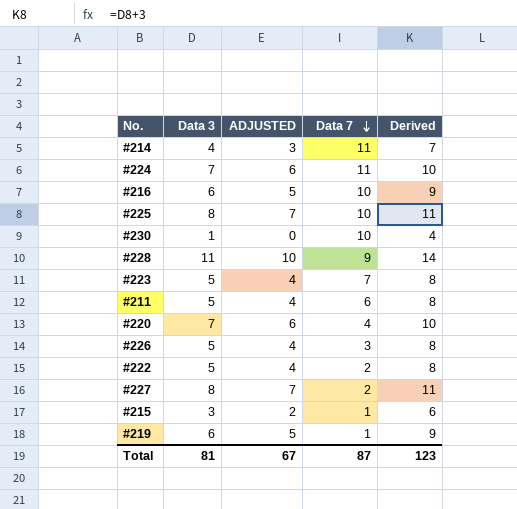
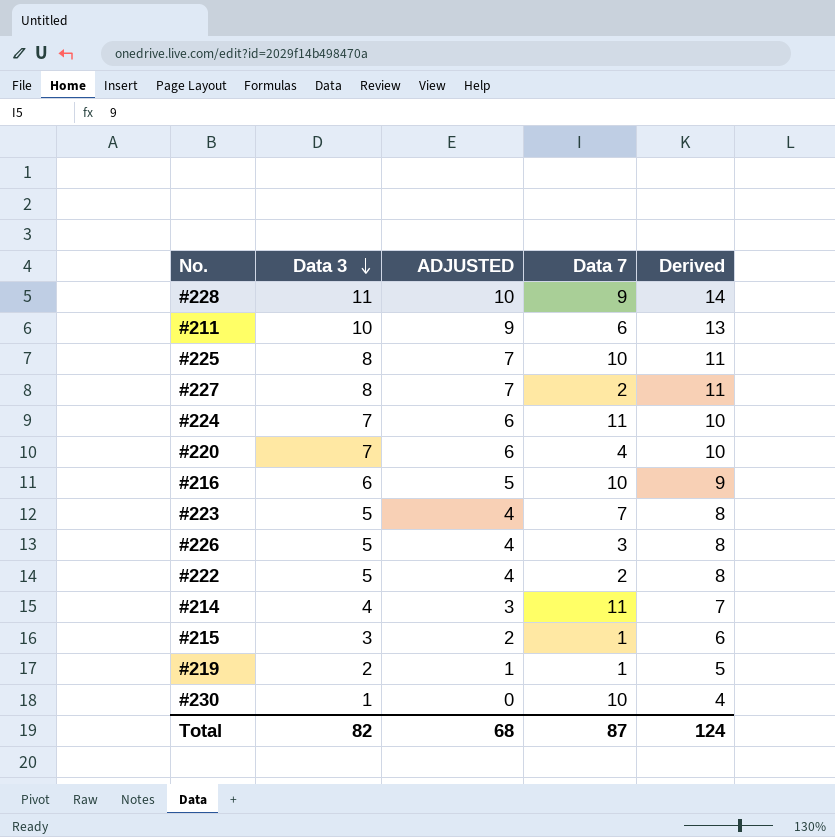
row order: Data 7 descending -> Data 3 descending
#211 | Data 3: 5 -> 10
#211 | ADJUSTED: 4 -> 9
#211 | Derived: 8 -> 13
#219 | Data 3: 6 -> 2
#219 | ADJUSTED: 5 -> 1
#219 | Derived: 9 -> 5
Total | Data 3: 81 -> 82
Total | ADJUSTED: 67 -> 68
Total | Derived: 123 -> 124

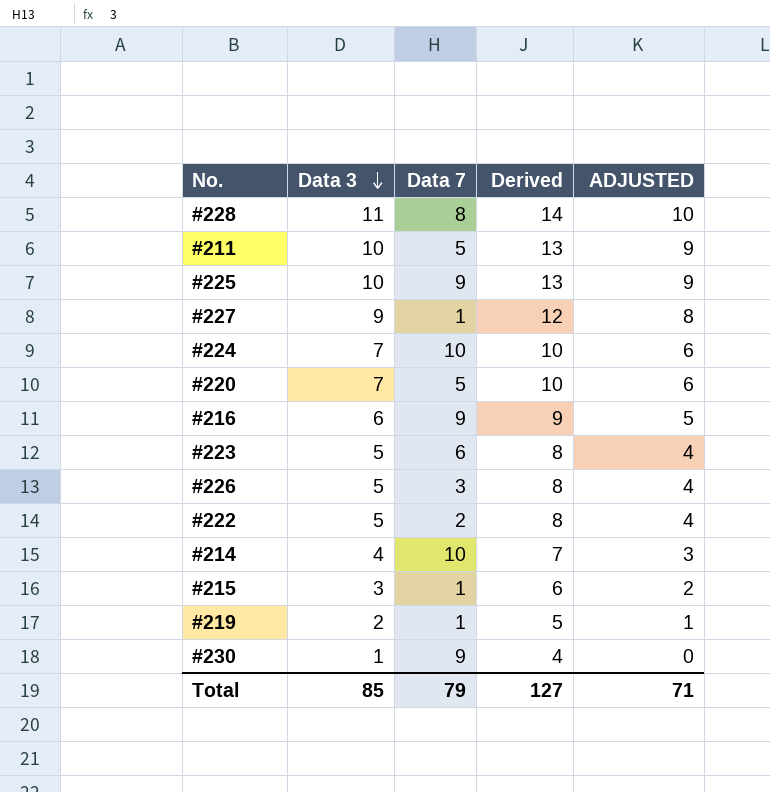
column ADJUSTED | position: 3 -> 5
#228 | Data 7: 9 -> 8
#211 | Data 7: 6 -> 5
#225 | Data 3: 8 -> 10
#225 | Data 7: 10 -> 9
#225 | Derived: 11 -> 13
#225 | ADJUSTED: 7 -> 9
#227 | Data 3: 8 -> 9
#227 | Data 7: 2 -> 1
#227 | Derived: 11 -> 12
#227 | ADJUSTED: 7 -> 8
#224 | Data 7: 11 -> 10
#220 | Data 7: 4 -> 5
#216 | Data 7: 10 -> 9
#223 | Data 7: 7 -> 6
#214 | Data 7: 11 -> 10
#230 | Data 7: 10 -> 9
Total | Data 3: 82 -> 85
Total | Data 7: 87 -> 79
Total | Derived: 124 -> 127
Total | ADJUSTED: 68 -> 71

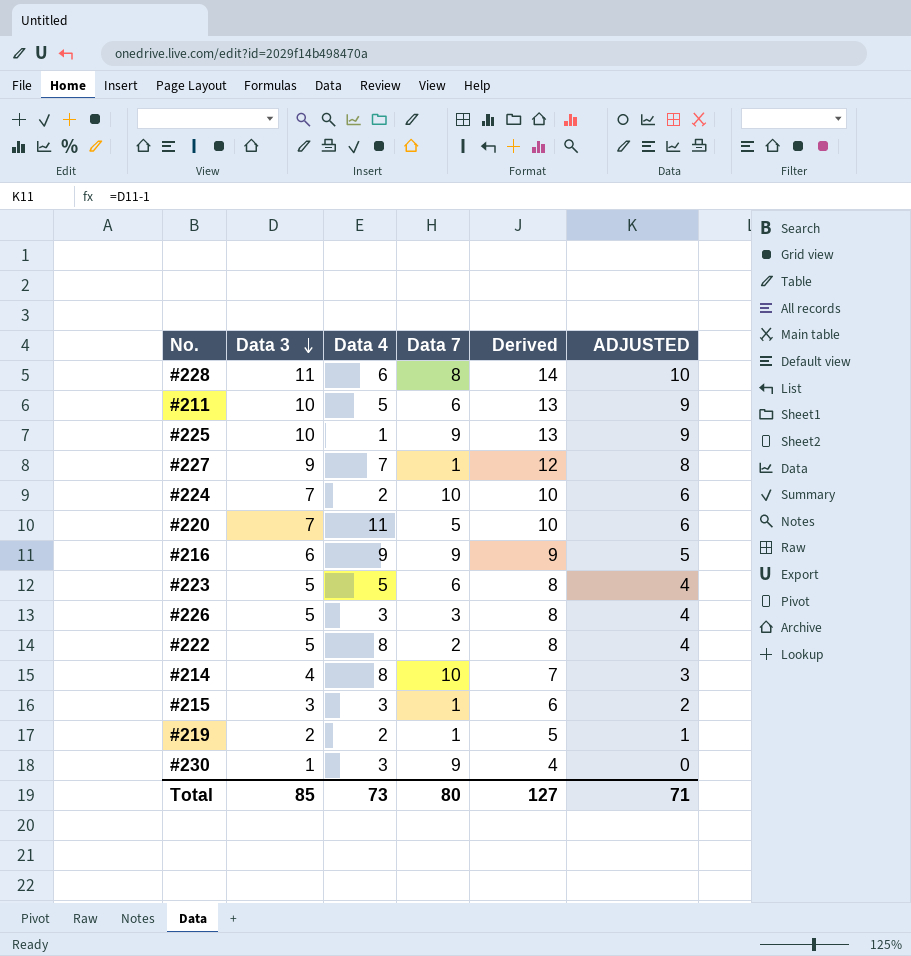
column Data 4 | position: none -> 3
#211 | Data 7: 5 -> 6
Total | Data 7: 79 -> 80

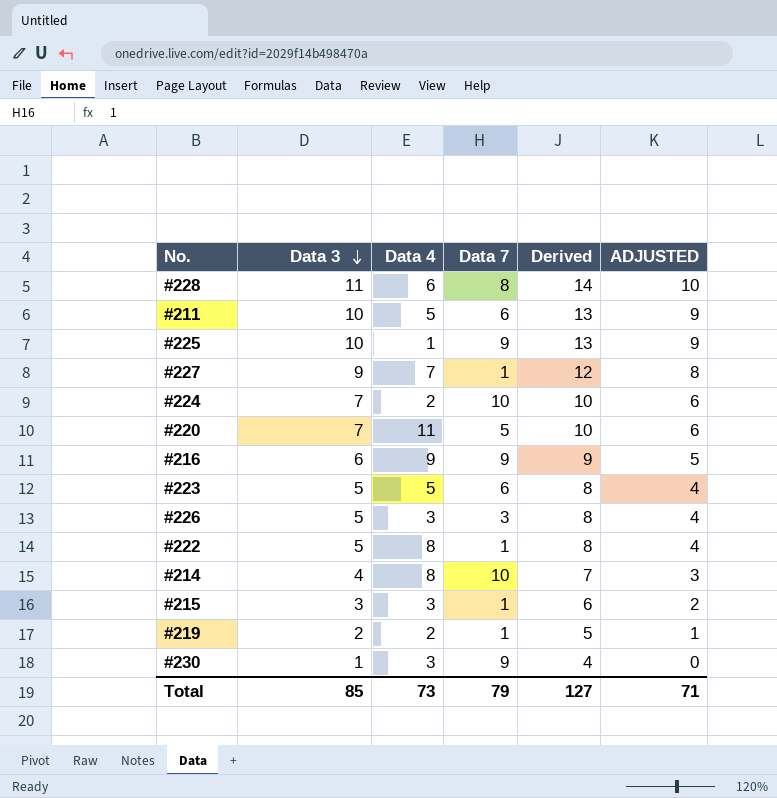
#222 | Data 7: 2 -> 1
Total | Data 7: 80 -> 79

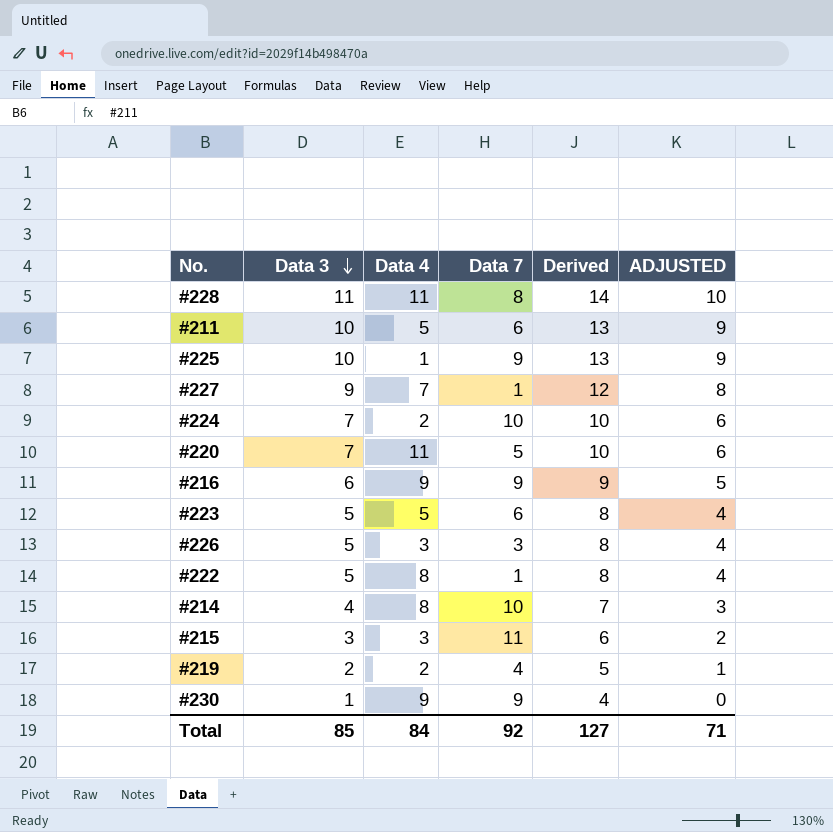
#228 | Data 4: 6 -> 11
#215 | Data 7: 1 -> 11
#219 | Data 7: 1 -> 4
#230 | Data 4: 3 -> 9
Total | Data 4: 73 -> 84
Total | Data 7: 79 -> 92

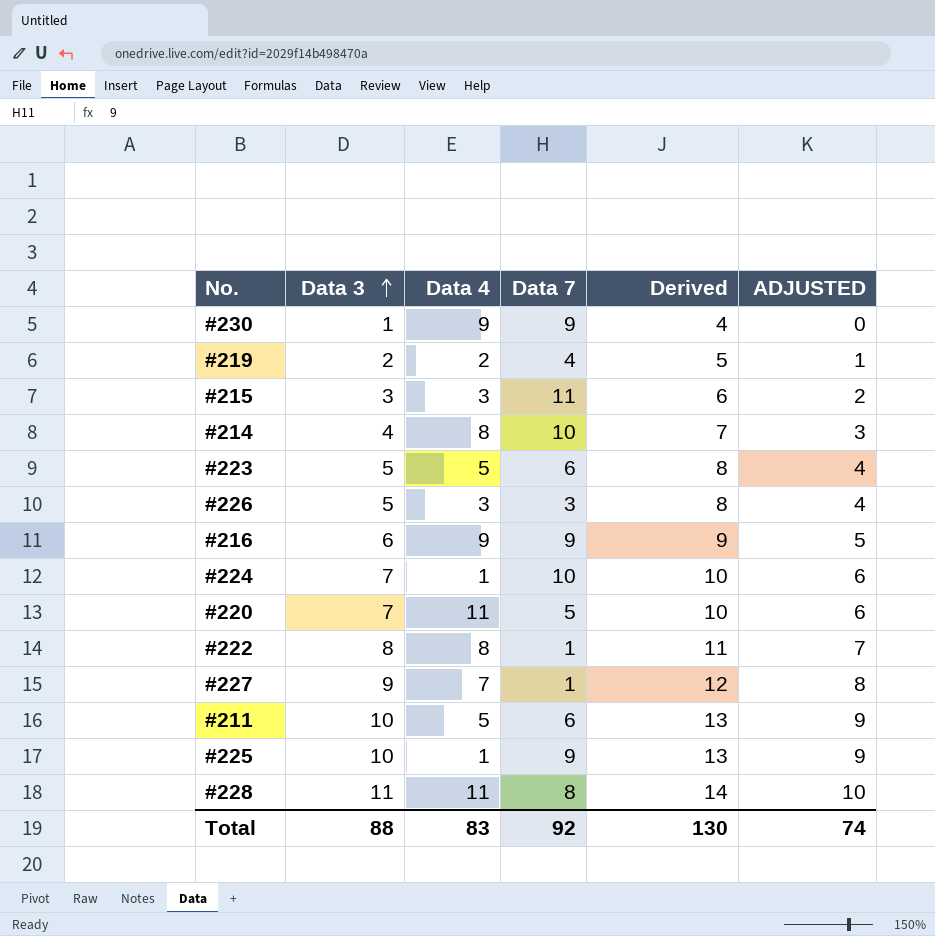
row order: Data 3 descending -> Data 3 ascending
#224 | Data 4: 2 -> 1
#222 | Data 3: 5 -> 8
#222 | Derived: 8 -> 11
#222 | ADJUSTED: 4 -> 7
Total | Data 3: 85 -> 88
Total | Data 4: 84 -> 83
Total | Derived: 127 -> 130
Total | ADJUSTED: 71 -> 74

